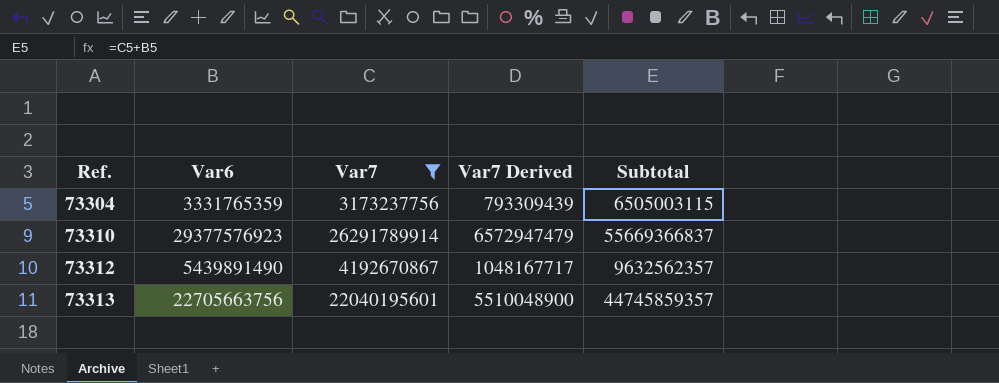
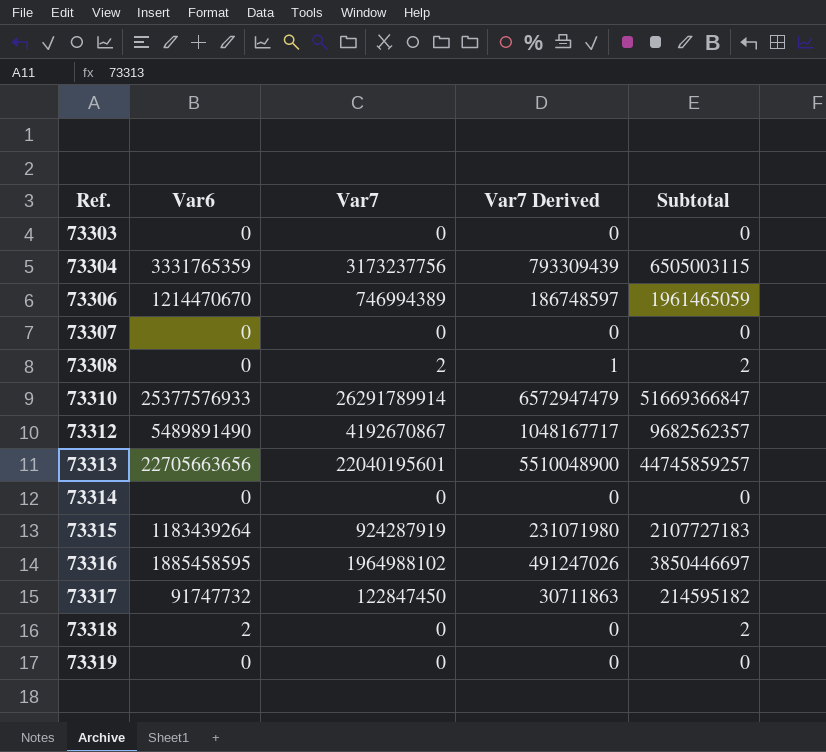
filter: Var7 >= 3173237756 -> none
73310 | Var6: 29377576923 -> 25377576933
73310 | Subtotal: 55669366837 -> 51669366847
73312 | Var6: 5439891490 -> 5489891490
73312 | Subtotal: 9632562357 -> 9682562357
73313 | Var6: 22705663756 -> 22705663656
73313 | Subtotal: 44745859357 -> 44745859257

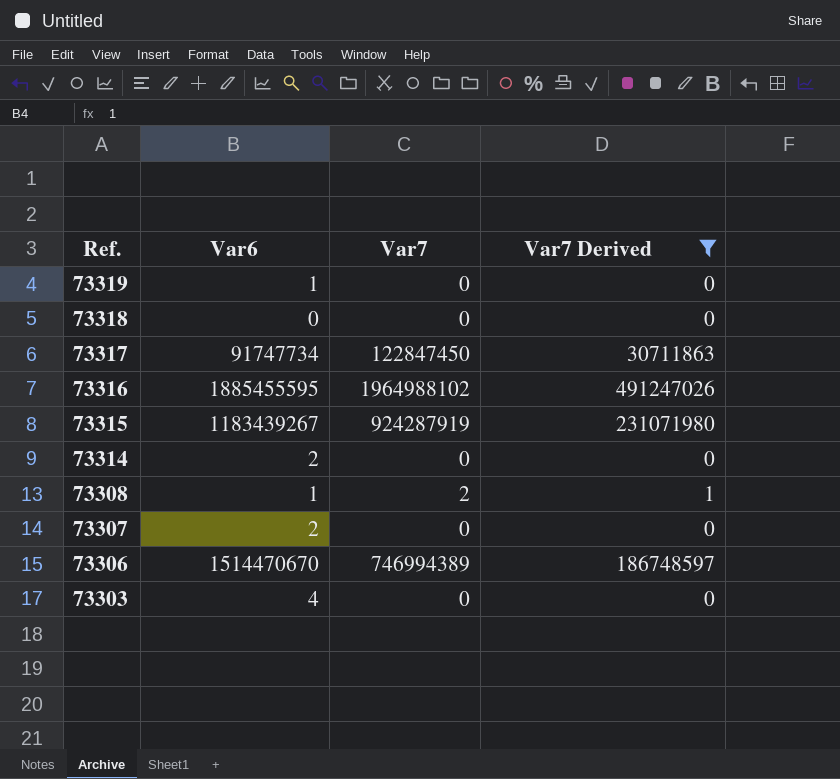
filter: none -> Var7 Derived <= 491247026
row order: Ref. ascending -> Ref. descending
column Subtotal | formula: [Var6] + [Var7] -> none
73319 | Var6: 0 -> 1
73318 | Var6: 2 -> 0
73317 | Var6: 91747732 -> 91747734
73316 | Var6: 1885458595 -> 1885455595
73315 | Var6: 1183439264 -> 1183439267
73314 | Var6: 0 -> 2
73308 | Var6: 0 -> 1
73307 | Var6: 0 -> 2
73306 | Var6: 1214470670 -> 1514470670
73303 | Var6: 0 -> 4

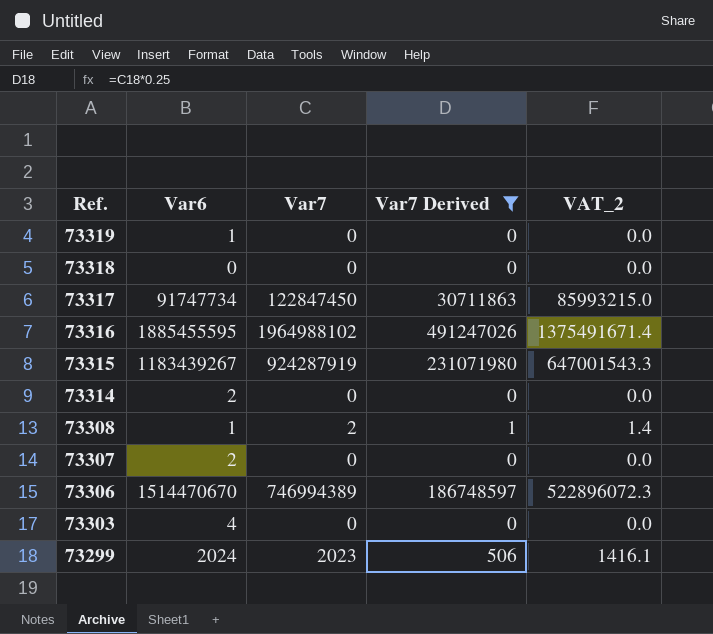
column VAT_2 | formula: none -> [Var7] * 0.7
row 73299: none -> 2024 | 2023 | 506 | 1416.1

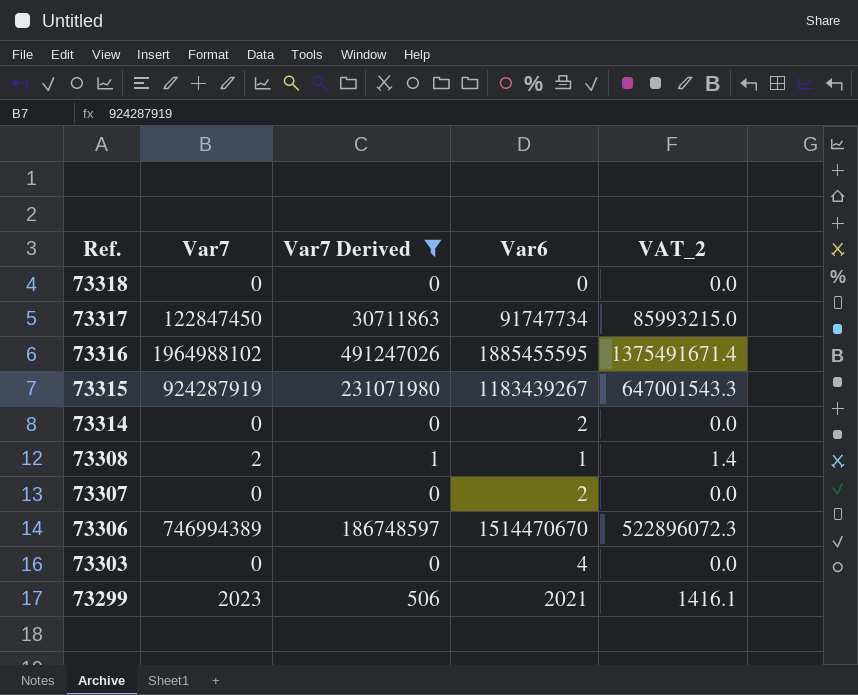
column Var6 | position: 2 -> 4
row 73319: 1 | 0 | 0 | 0.0 -> none
73299 | Var6: 2024 -> 2021

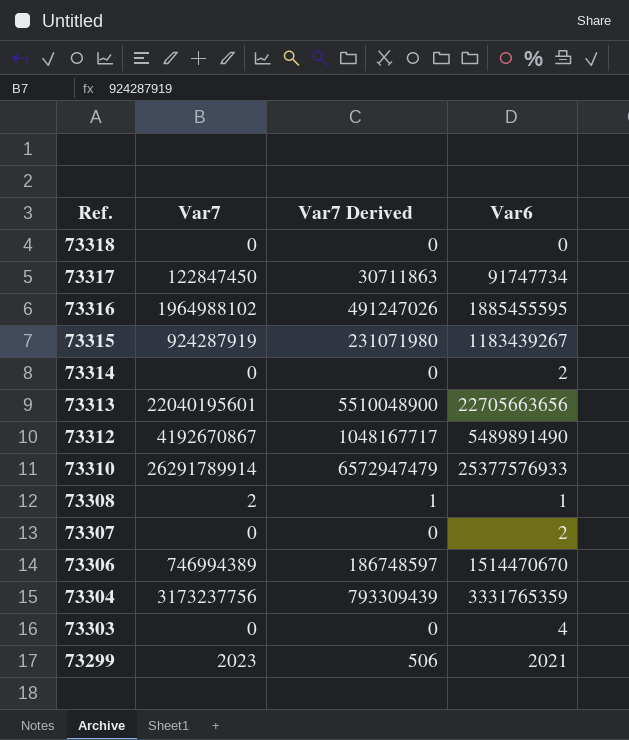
filter: Var7 Derived <= 491247026 -> none
column VAT_2 | formula: [Var7] * 0.7 -> none

